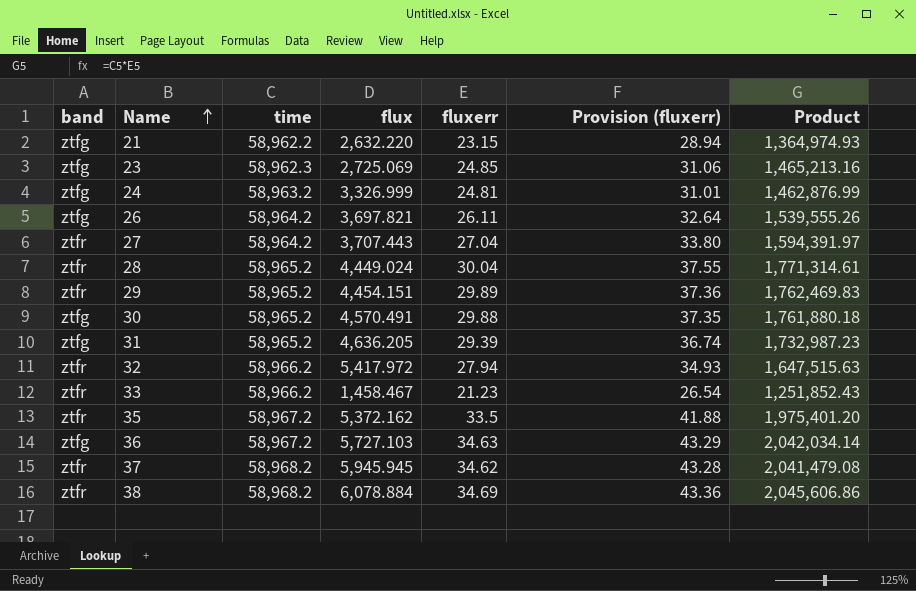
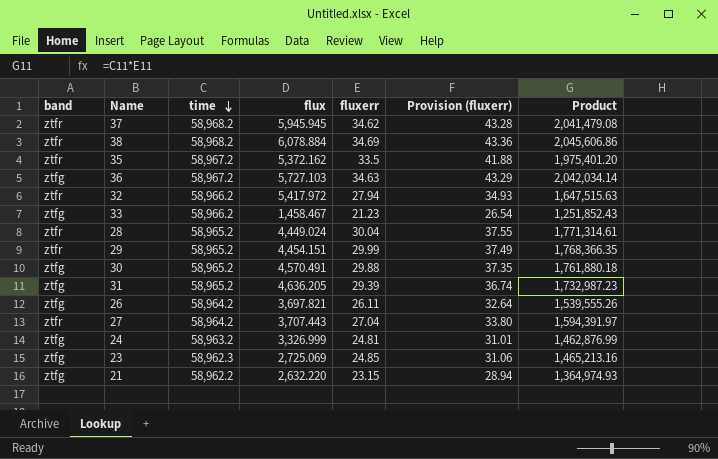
row order: Name ascending -> time descending
33 | band: ztfr -> ztfg
29 | fluxerr: 29.89 -> 29.99
29 | Provision (fluxerr): 37.36 -> 37.49
29 | Product: 1,762,469.83 -> 1,768,366.35

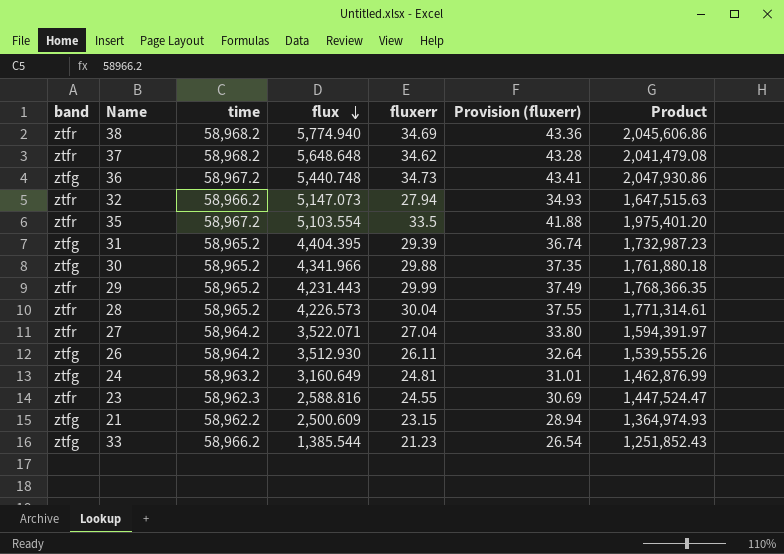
row order: time descending -> flux descending
38 | flux: 6,078.884 -> 5,774.940
37 | flux: 5,945.945 -> 5,648.648
36 | flux: 5,727.103 -> 5,440.748
36 | fluxerr: 34.63 -> 34.73
36 | Provision (fluxerr): 43.29 -> 43.41
36 | Product: 2,042,034.14 -> 2,047,930.86
32 | flux: 5,417.972 -> 5,147.073
35 | flux: 5,372.162 -> 5,103.554
31 | flux: 4,636.205 -> 4,404.395
30 | flux: 4,570.491 -> 4,341.966
29 | flux: 4,454.151 -> 4,231.443
28 | flux: 4,449.024 -> 4,226.573
27 | flux: 3,707.443 -> 3,522.071
26 | flux: 3,697.821 -> 3,512.930
24 | flux: 3,326.999 -> 3,160.649
23 | band: ztfg -> ztfr
23 | flux: 2,725.069 -> 2,588.816
23 | fluxerr: 24.85 -> 24.55
23 | Provision (fluxerr): 31.06 -> 30.69
23 | Product: 1,465,213.16 -> 1,447,524.47
21 | flux: 2,632.220 -> 2,500.609
33 | flux: 1,458.467 -> 1,385.544

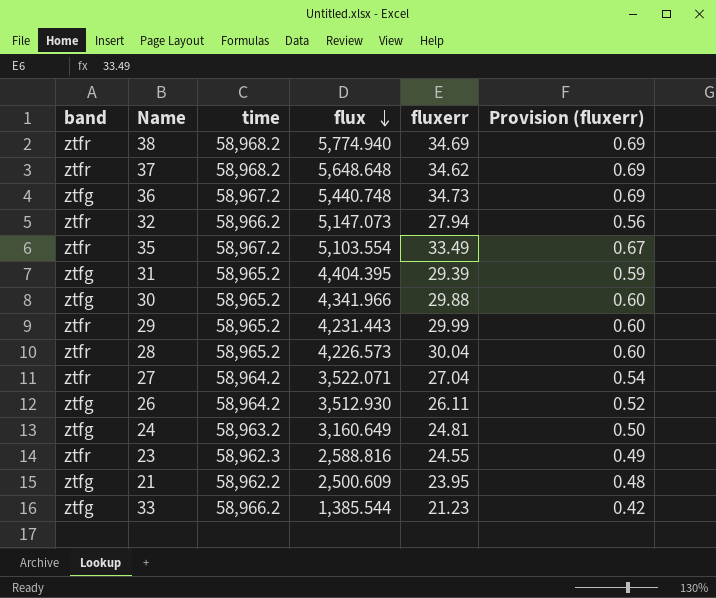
column Product | formula: [time] * [fluxerr] -> none
column Provision (fluxerr) | formula: [fluxerr] * 1.25 -> [fluxerr] * 0.02
35 | fluxerr: 33.5 -> 33.49
21 | fluxerr: 23.15 -> 23.95

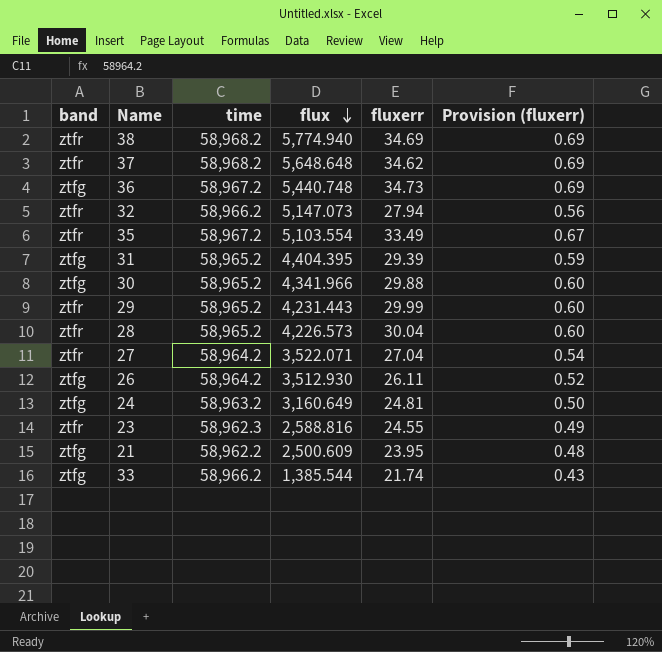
33 | fluxerr: 21.23 -> 21.74
33 | Provision (fluxerr): 0.42 -> 0.43

